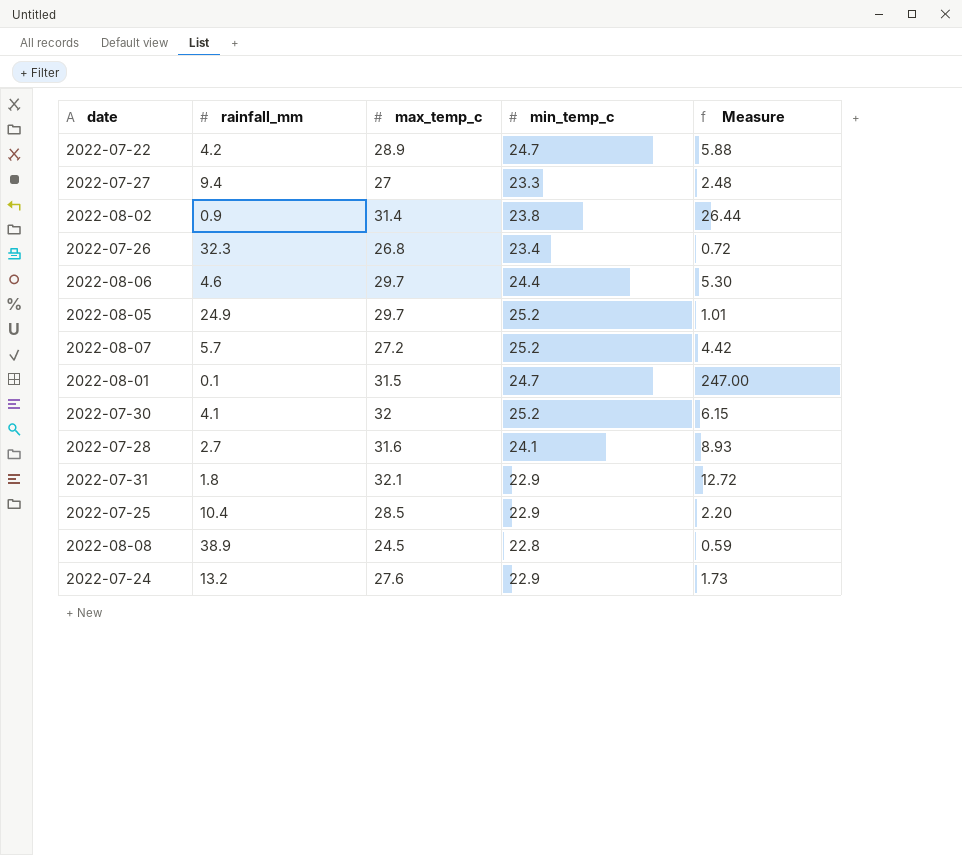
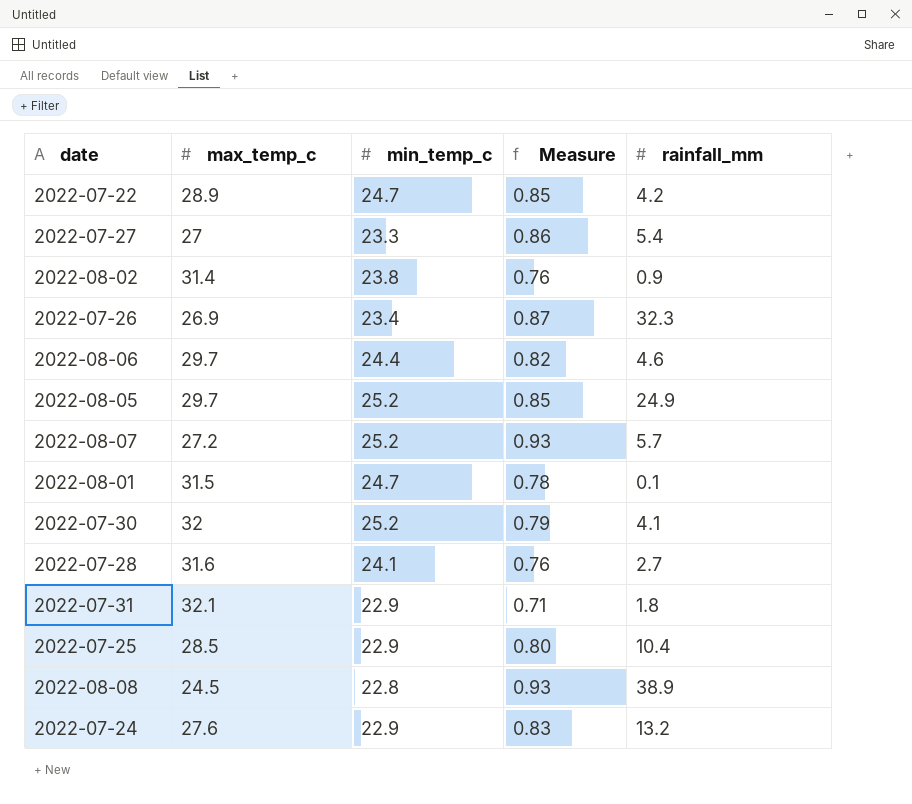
column Measure | formula: [min_temp_c] / [rainfall_mm] -> [min_temp_c] / [max_temp_c]
column rainfall_mm | position: 2 -> 5
2022-07-27 | rainfall_mm: 9.4 -> 5.4
2022-07-26 | max_temp_c: 26.8 -> 26.9

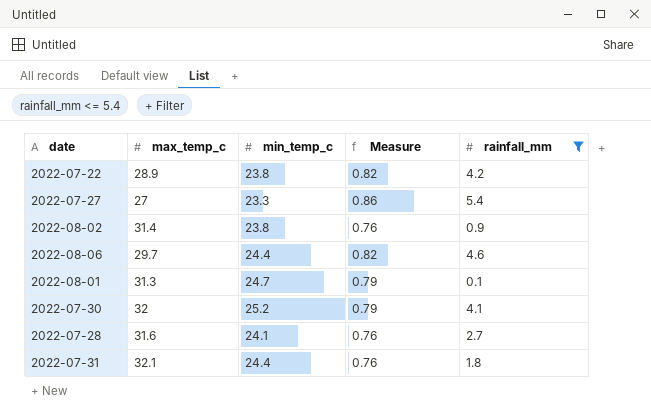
filter: none -> rainfall_mm <= 5.4
2022-07-22 | min_temp_c: 24.7 -> 23.8
2022-07-22 | Measure: 0.85 -> 0.82
2022-08-01 | max_temp_c: 31.5 -> 31.3
2022-08-01 | Measure: 0.78 -> 0.79
2022-07-31 | min_temp_c: 22.9 -> 24.4
2022-07-31 | Measure: 0.71 -> 0.76

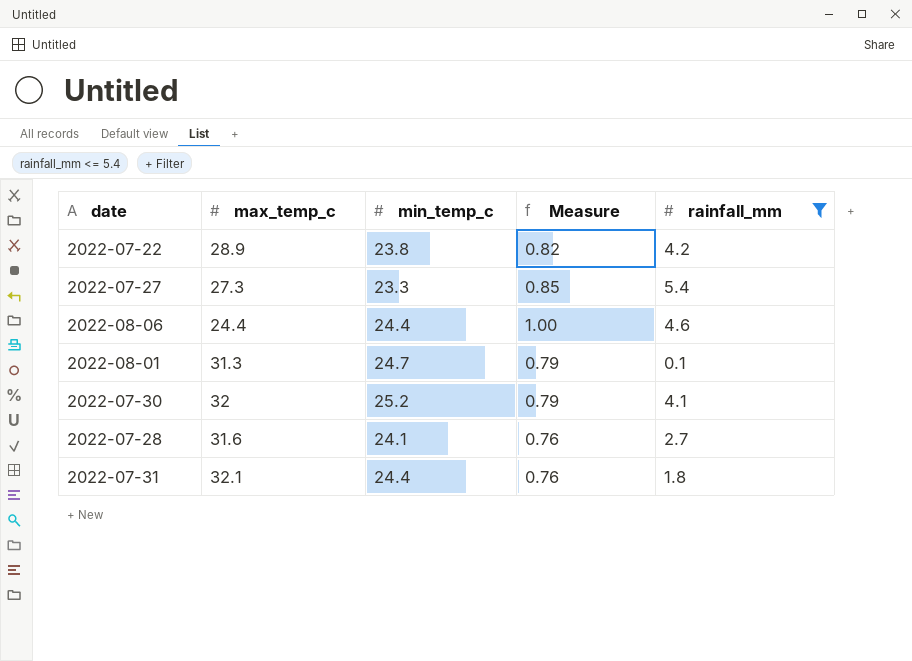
row 2022-08-02: 31.4 | 23.8 | 0.76 | 0.9 -> none
2022-07-27 | max_temp_c: 27 -> 27.3
2022-07-27 | Measure: 0.86 -> 0.85
2022-08-06 | max_temp_c: 29.7 -> 24.4
2022-08-06 | Measure: 0.82 -> 1.00

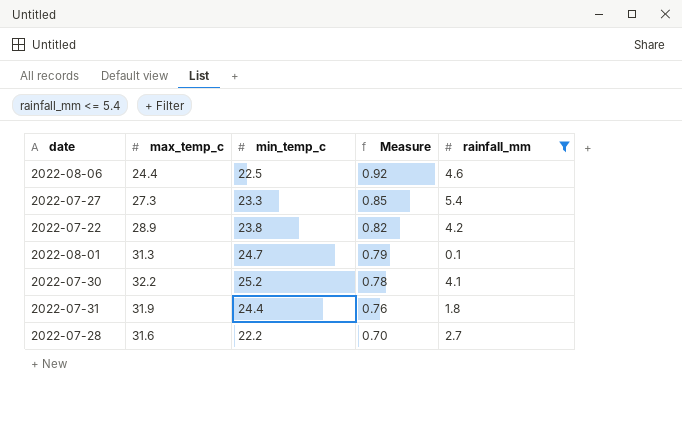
row order: none -> Measure descending
2022-08-06 | min_temp_c: 24.4 -> 22.5
2022-08-06 | Measure: 1.00 -> 0.92
2022-07-30 | max_temp_c: 32 -> 32.2
2022-07-30 | Measure: 0.79 -> 0.78
2022-07-31 | max_temp_c: 32.1 -> 31.9
2022-07-28 | min_temp_c: 24.1 -> 22.2
2022-07-28 | Measure: 0.76 -> 0.70

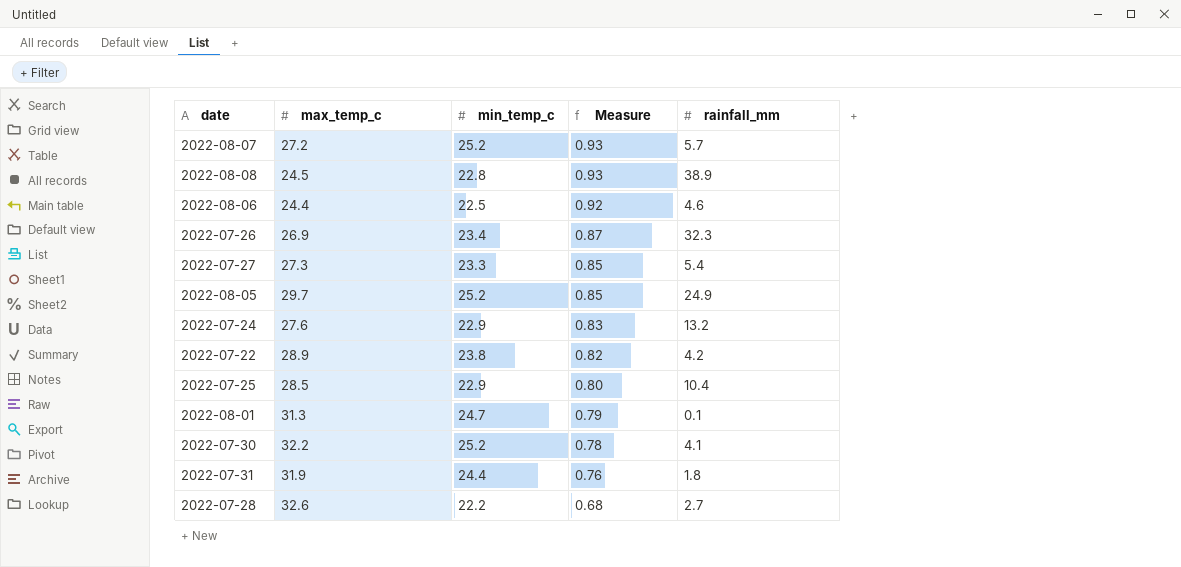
filter: rainfall_mm <= 5.4 -> none
2022-07-28 | max_temp_c: 31.6 -> 32.6
2022-07-28 | Measure: 0.70 -> 0.68

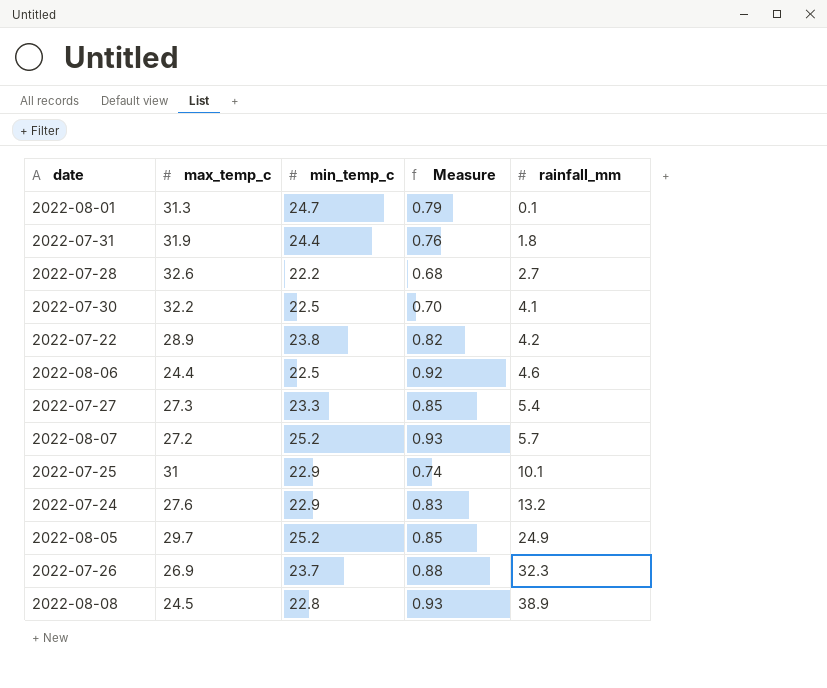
row order: Measure descending -> rainfall_mm ascending
2022-07-30 | min_temp_c: 25.2 -> 22.5
2022-07-30 | Measure: 0.78 -> 0.70
2022-07-25 | max_temp_c: 28.5 -> 31
2022-07-25 | Measure: 0.80 -> 0.74
2022-07-25 | rainfall_mm: 10.4 -> 10.1
2022-07-26 | min_temp_c: 23.4 -> 23.7
2022-07-26 | Measure: 0.87 -> 0.88

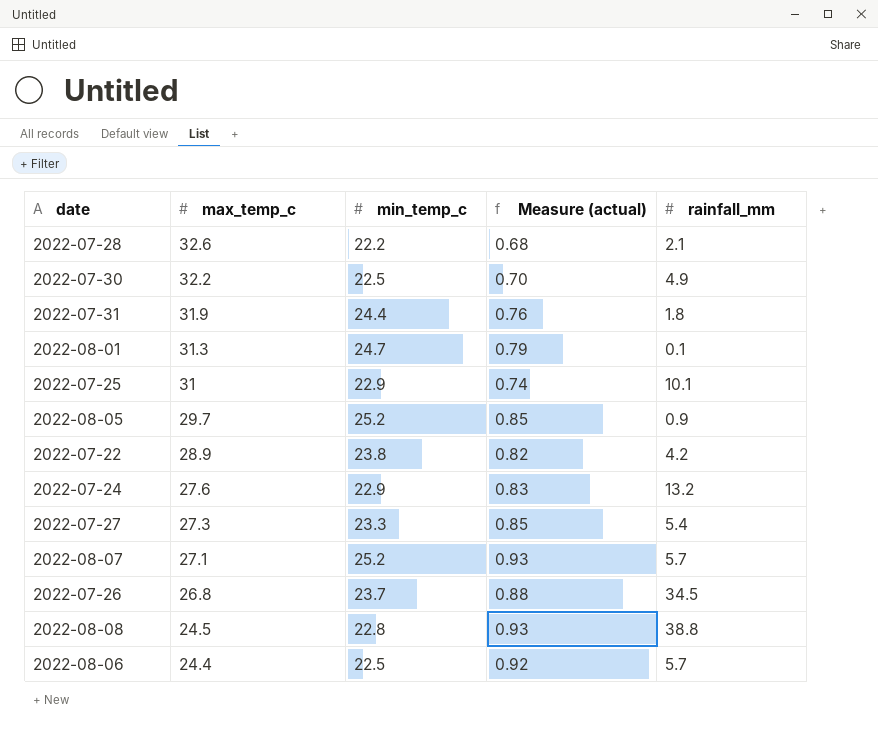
row order: rainfall_mm ascending -> max_temp_c descending
column name: Measure -> Measure (actual)
2022-07-28 | rainfall_mm: 2.7 -> 2.1
2022-07-30 | rainfall_mm: 4.1 -> 4.9
2022-08-05 | rainfall_mm: 24.9 -> 0.9
2022-08-07 | max_temp_c: 27.2 -> 27.1
2022-07-26 | max_temp_c: 26.9 -> 26.8
2022-07-26 | rainfall_mm: 32.3 -> 34.5
2022-08-08 | rainfall_mm: 38.9 -> 38.8
2022-08-06 | rainfall_mm: 4.6 -> 5.7

